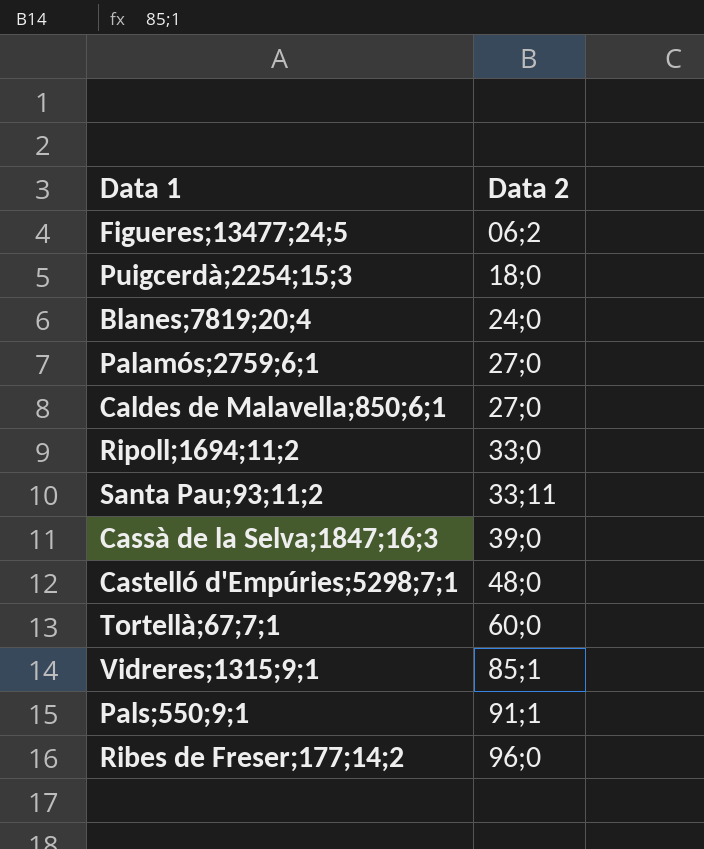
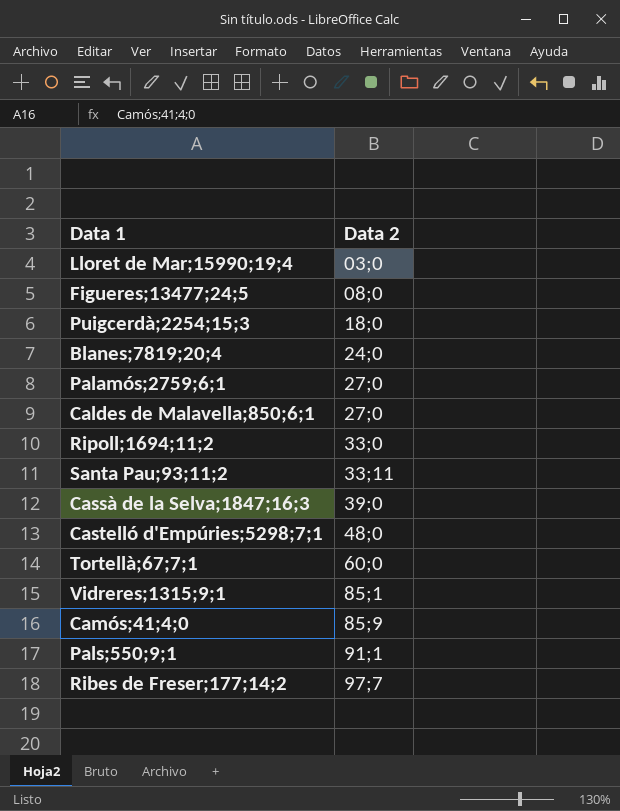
row Lloret de Mar;15990;19;4: none -> 03;0
Figueres;13477;24;5 | Data 2: 06;2 -> 08;0
row Camós;41;4;0: none -> 85;9
Ribes de Freser;177;14;2 | Data 2: 96;0 -> 97;7

